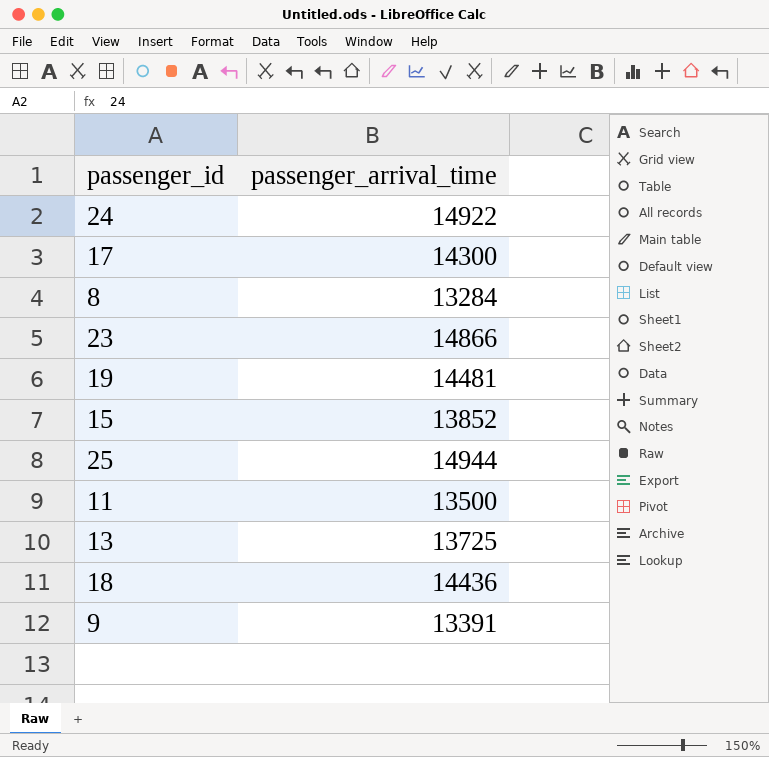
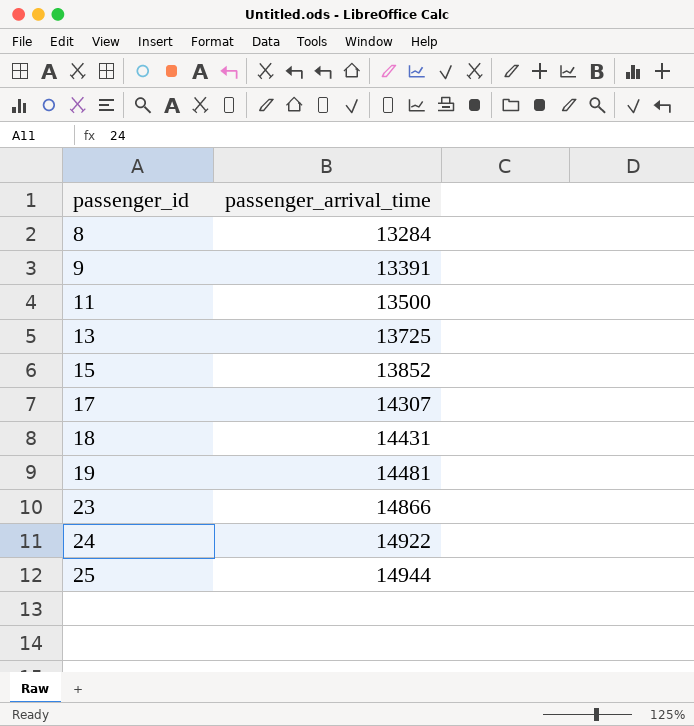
row order: none -> passenger_id ascending
17 | passenger_arrival_time: 14300 -> 14307
18 | passenger_arrival_time: 14436 -> 14431

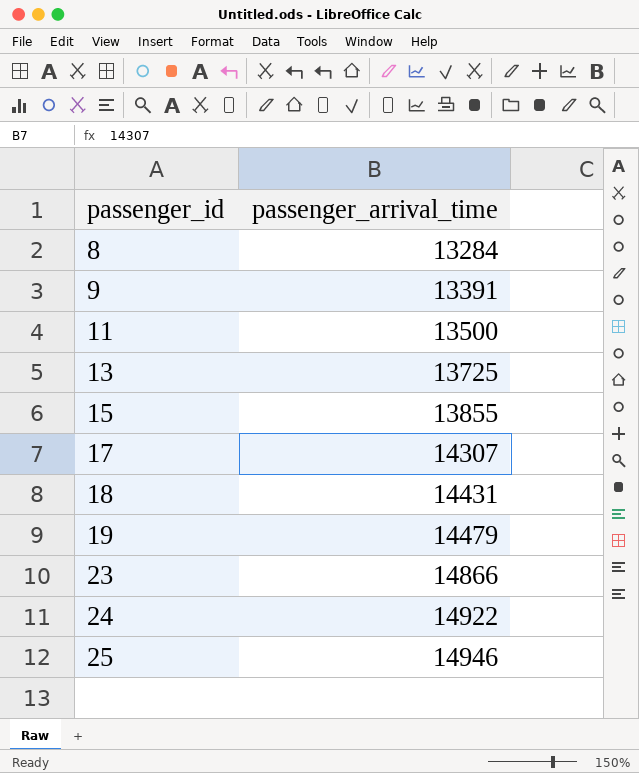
15 | passenger_arrival_time: 13852 -> 13855
19 | passenger_arrival_time: 14481 -> 14479
25 | passenger_arrival_time: 14944 -> 14946

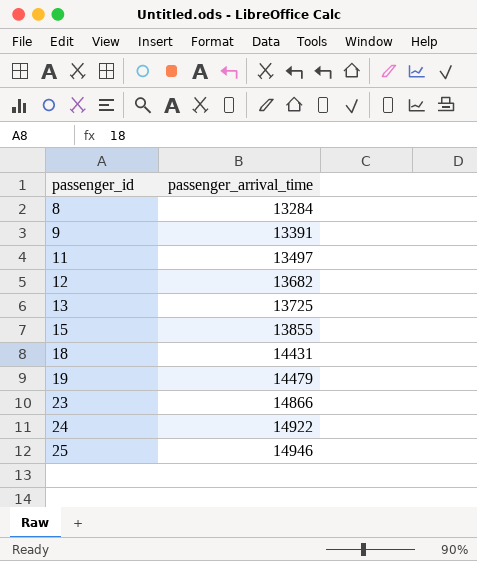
row 17: 14307 -> none
11 | passenger_arrival_time: 13500 -> 13497
row 12: none -> 13682

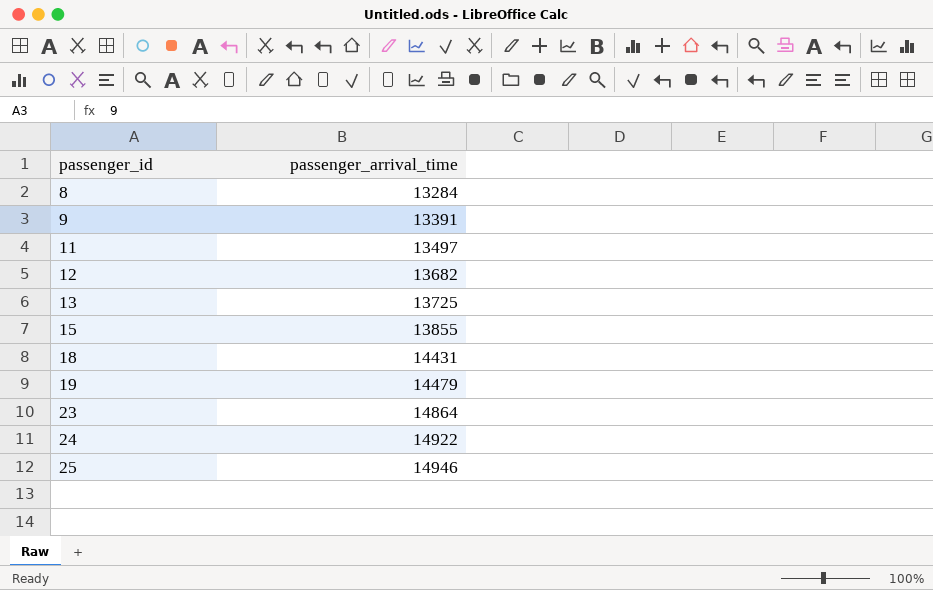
23 | passenger_arrival_time: 14866 -> 14864

